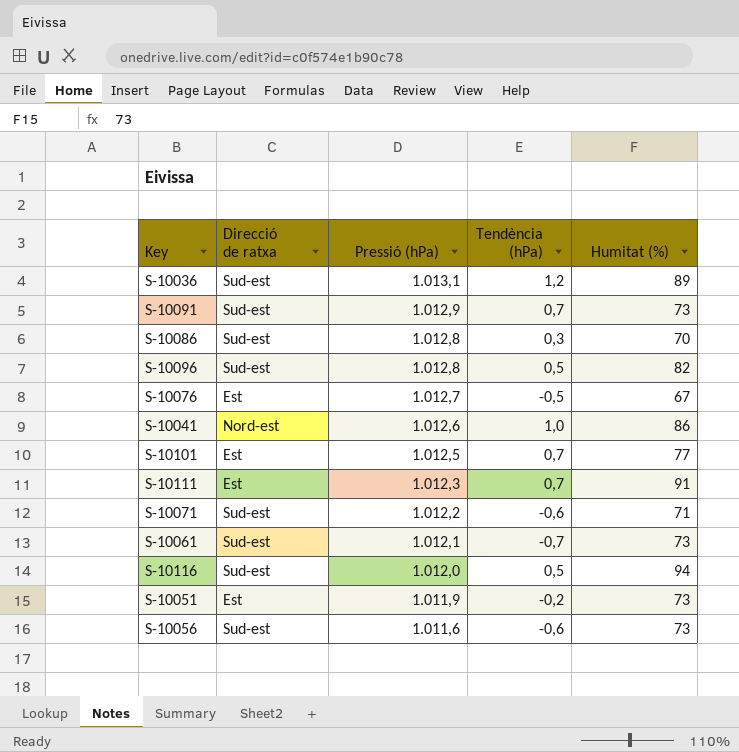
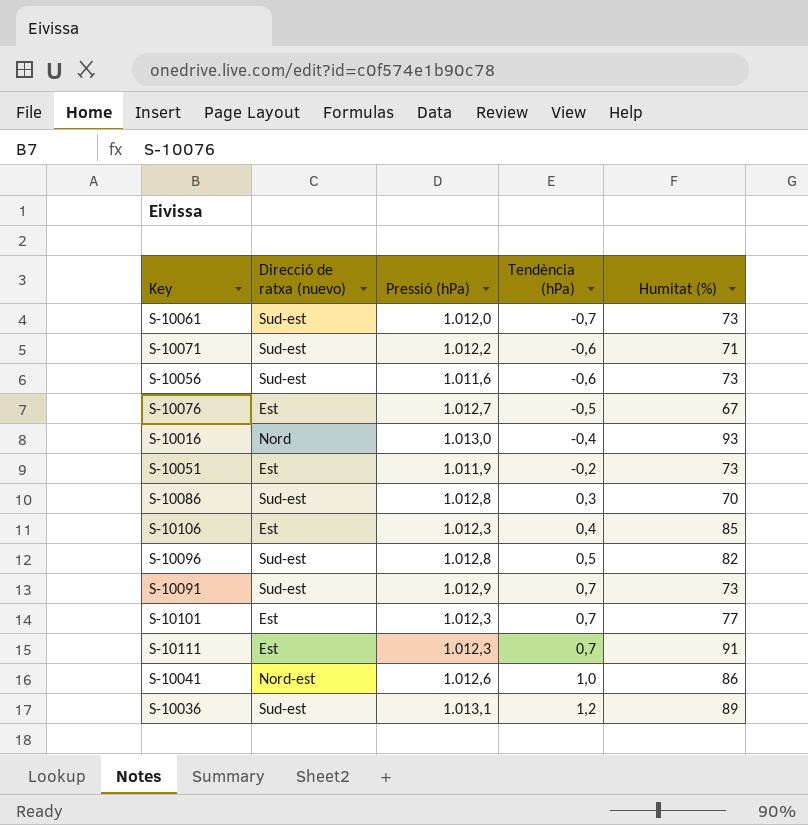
row order: Pressió (hPa) descending -> Tendència (hPa) ascending
column name: Direcció de ratxa -> Direcció de ratxa (nuevo)
row S-10116: Sud-est | 1.012,0 | 0,5 | 94 -> none
S-10061 | Pressió (hPa): 1.012,1 -> 1.012,0
row S-10016: none -> Nord | 1.013,0 | -0,4 | 93
row S-10106: none -> Est | 1.012,3 | 0,4 | 85
S-10101 | Pressió (hPa): 1.012,5 -> 1.012,3

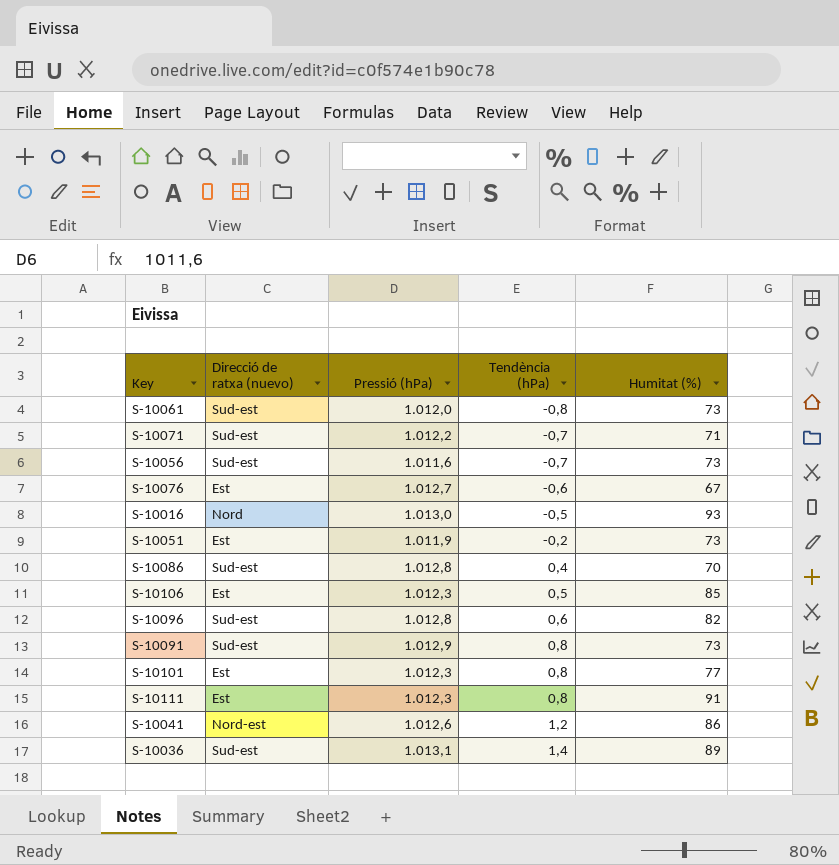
S-10061 | Tendència (hPa): -0,7 -> -0,8
S-10071 | Tendència (hPa): -0,6 -> -0,7
S-10056 | Tendència (hPa): -0,6 -> -0,7
S-10076 | Tendència (hPa): -0,5 -> -0,6
S-10016 | Tendència (hPa): -0,4 -> -0,5
S-10086 | Tendència (hPa): 0,3 -> 0,4
S-10106 | Tendència (hPa): 0,4 -> 0,5
S-10096 | Tendència (hPa): 0,5 -> 0,6
S-10091 | Tendència (hPa): 0,7 -> 0,8
S-10101 | Tendència (hPa): 0,7 -> 0,8
S-10111 | Tendència (hPa): 0,7 -> 0,8
S-10041 | Tendència (hPa): 1,0 -> 1,2
S-10036 | Tendència (hPa): 1,2 -> 1,4

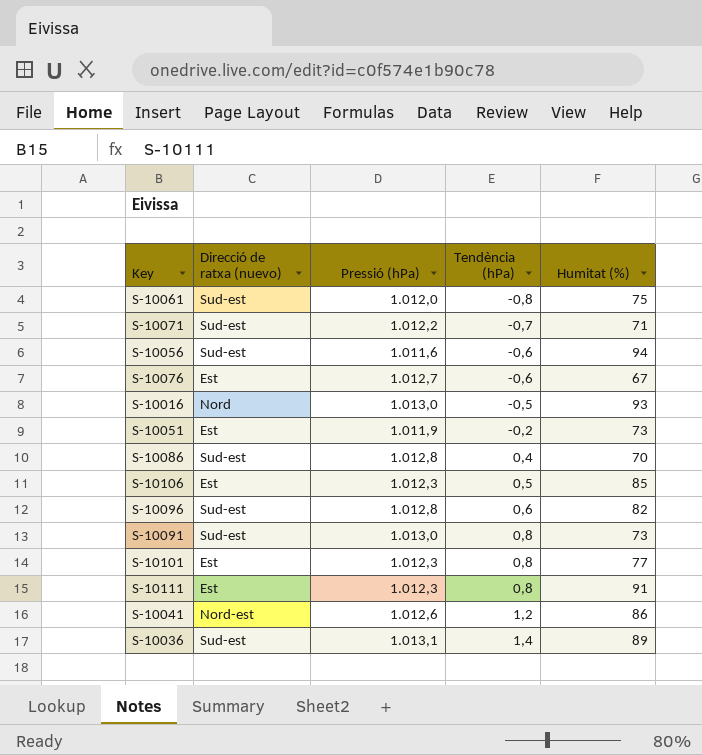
S-10061 | Humitat (%): 73 -> 75
S-10056 | Tendència (hPa): -0,7 -> -0,6
S-10056 | Humitat (%): 73 -> 94
S-10091 | Pressió (hPa): 1.012,9 -> 1.013,0

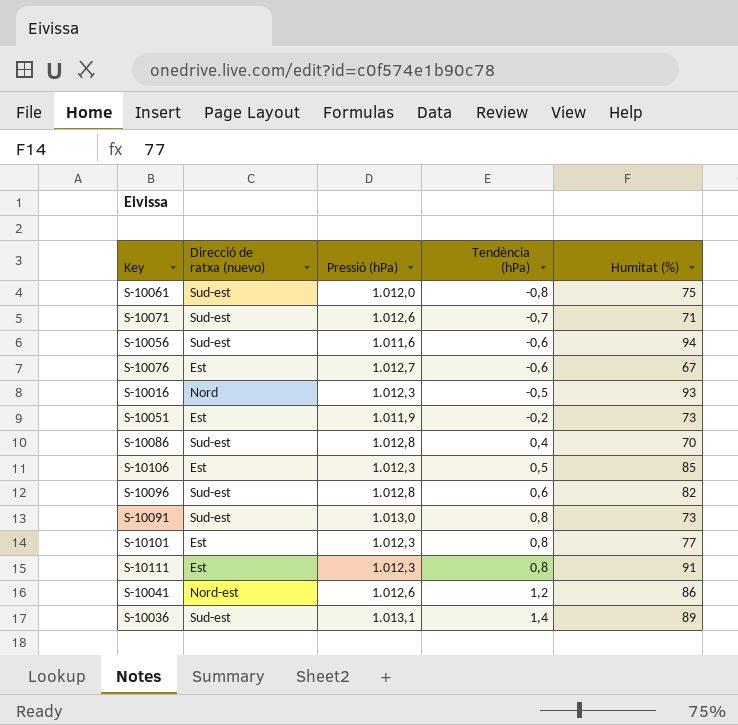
S-10071 | Pressió (hPa): 1.012,2 -> 1.012,6
S-10016 | Pressió (hPa): 1.013,0 -> 1.012,3

